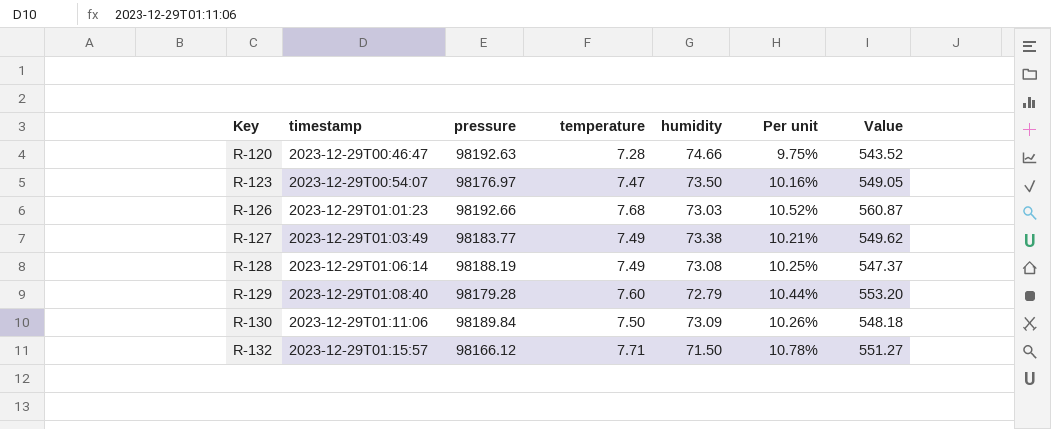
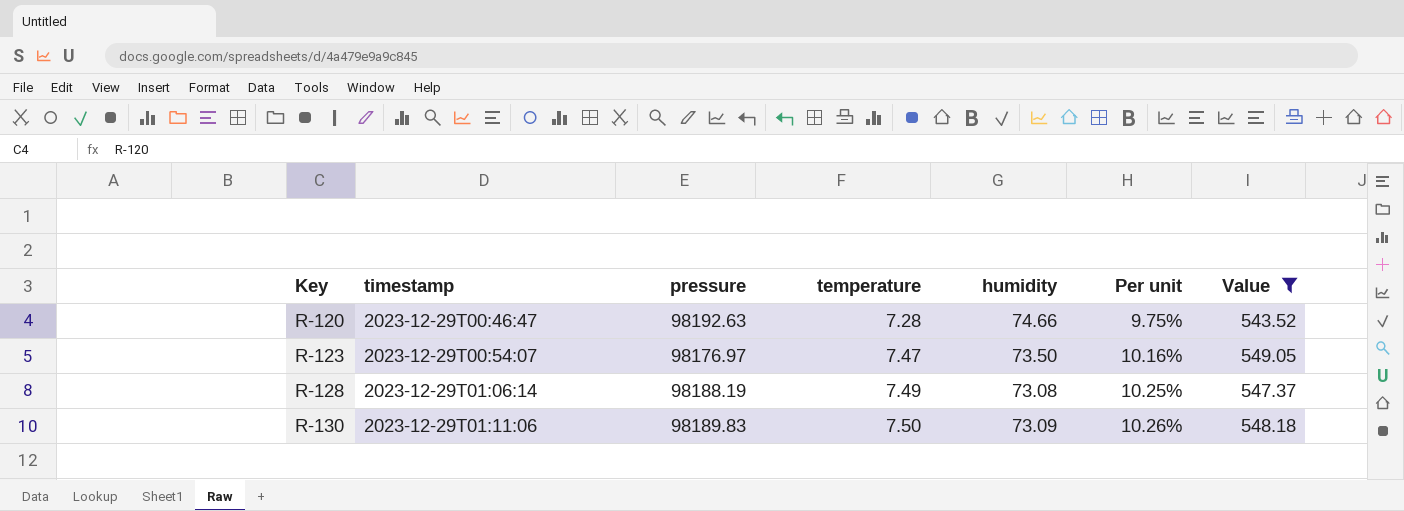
filter: none -> Value <= 549.05
R-130 | pressure: 98189.84 -> 98189.83

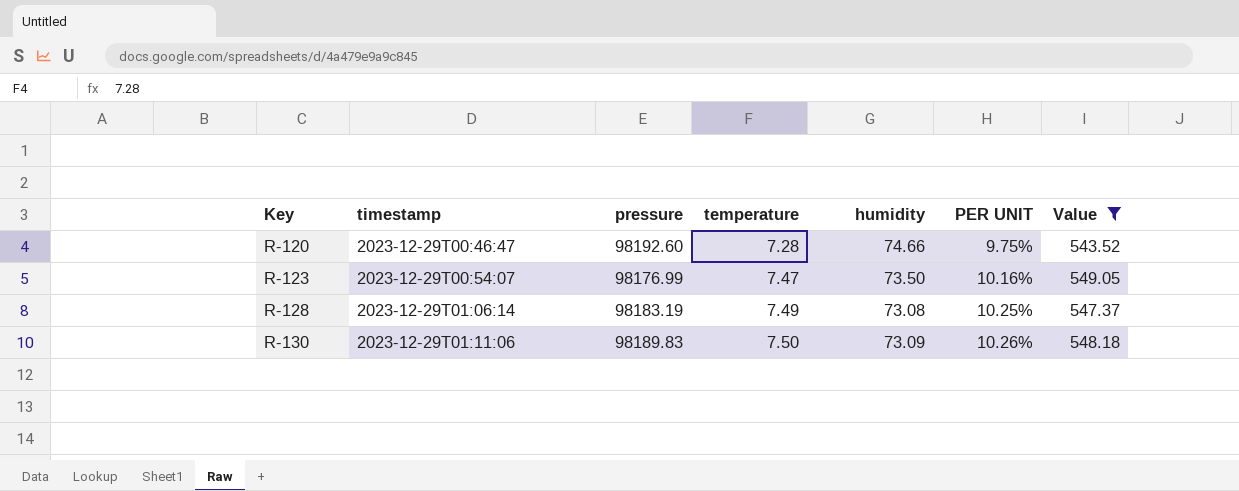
column name: Per unit -> PER UNIT
R-120 | pressure: 98192.63 -> 98192.60
R-123 | pressure: 98176.97 -> 98176.99
R-128 | pressure: 98188.19 -> 98183.19

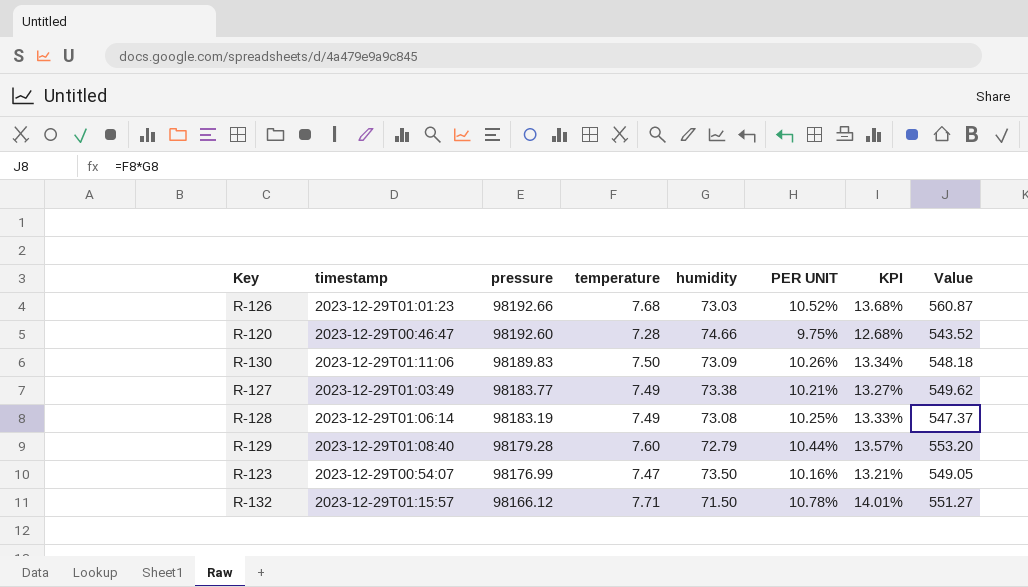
filter: Value <= 549.05 -> none
row order: Key ascending -> pressure descending
column KPI | formula: none -> [PER UNIT] * 1.3

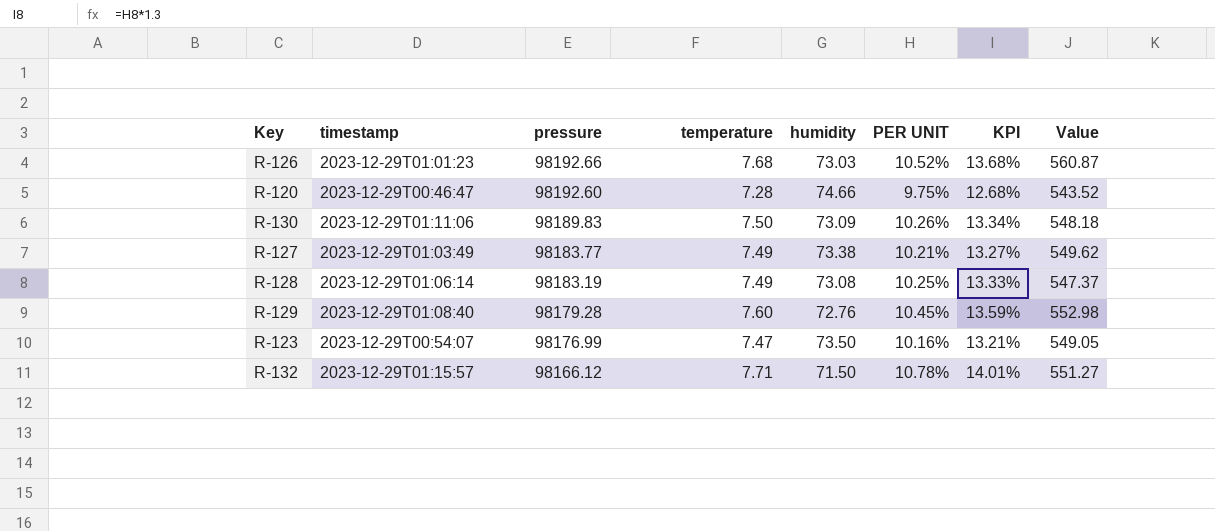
R-129 | humidity: 72.79 -> 72.76
R-129 | PER UNIT: 10.44% -> 10.45%
R-129 | KPI: 13.57% -> 13.59%
R-129 | Value: 553.20 -> 552.98

